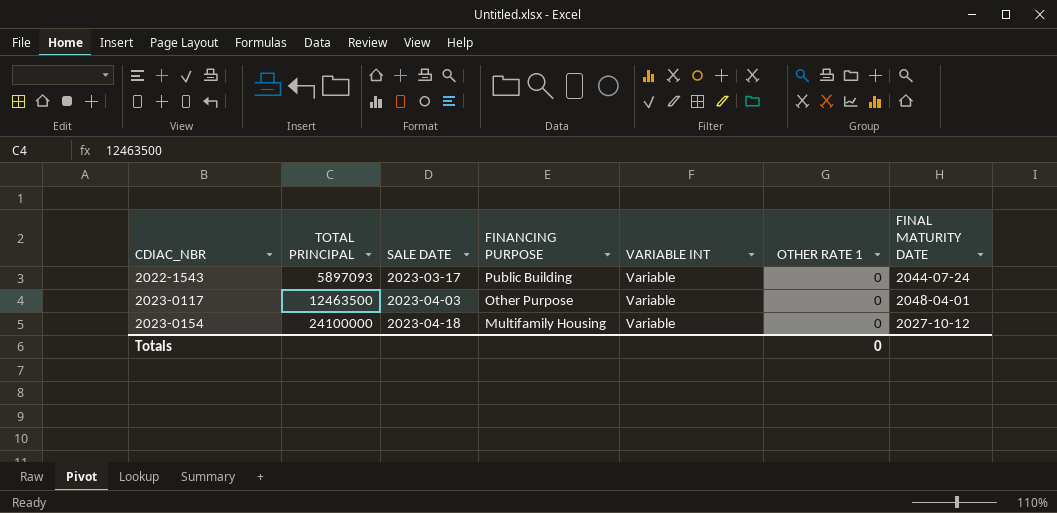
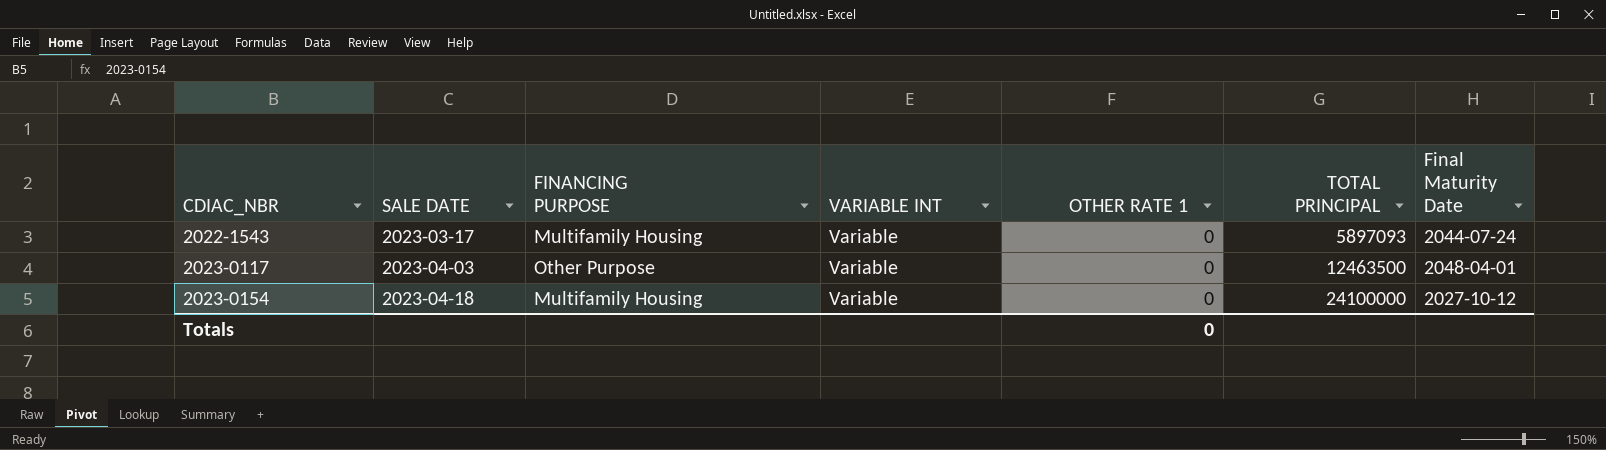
column TOTAL PRINCIPAL | position: 2 -> 6
column name: FINAL MATURITY DATE -> Final Maturity Date
2022-1543 | FINANCING PURPOSE: Public Building -> Multifamily Housing

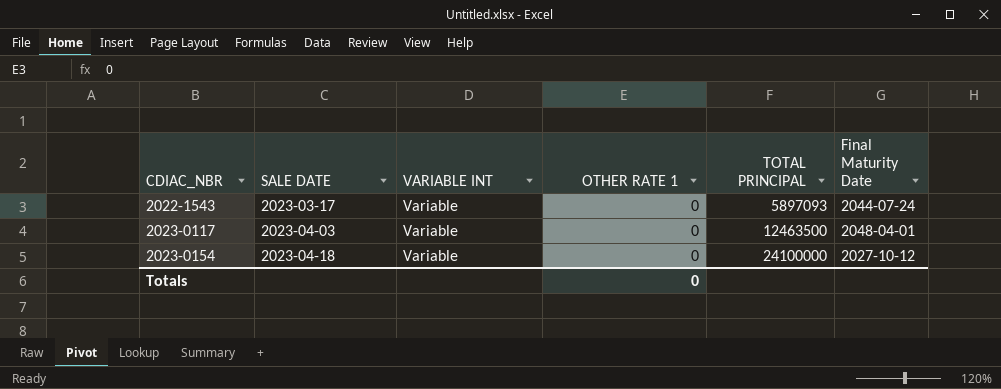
column FINANCING PURPOSE | position: 3 -> none

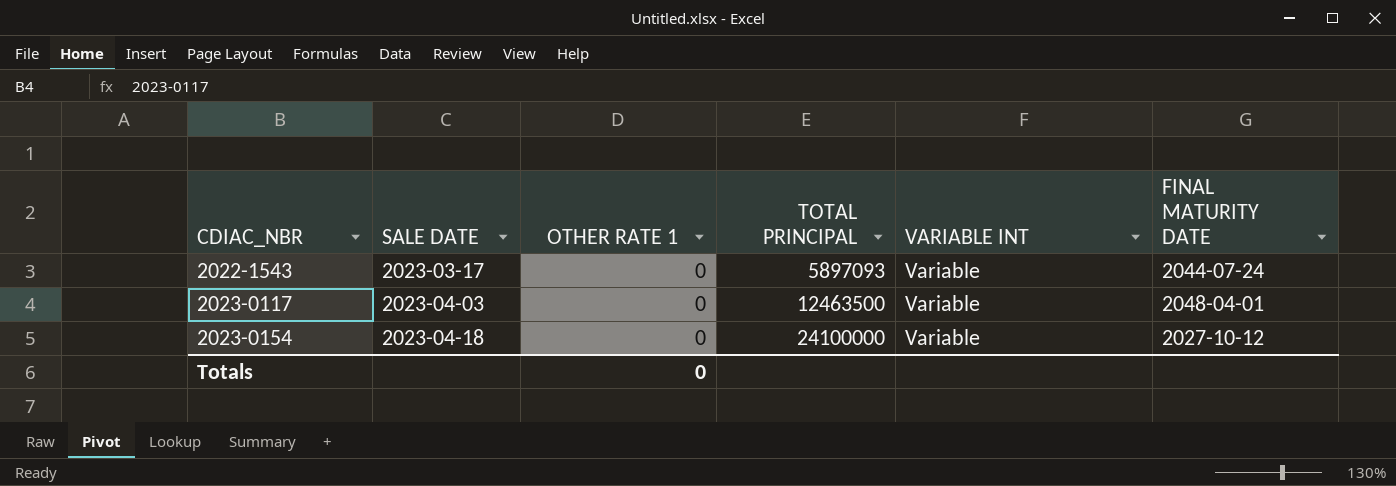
column VARIABLE INT | position: 3 -> 5
column name: Final Maturity Date -> FINAL MATURITY DATE

